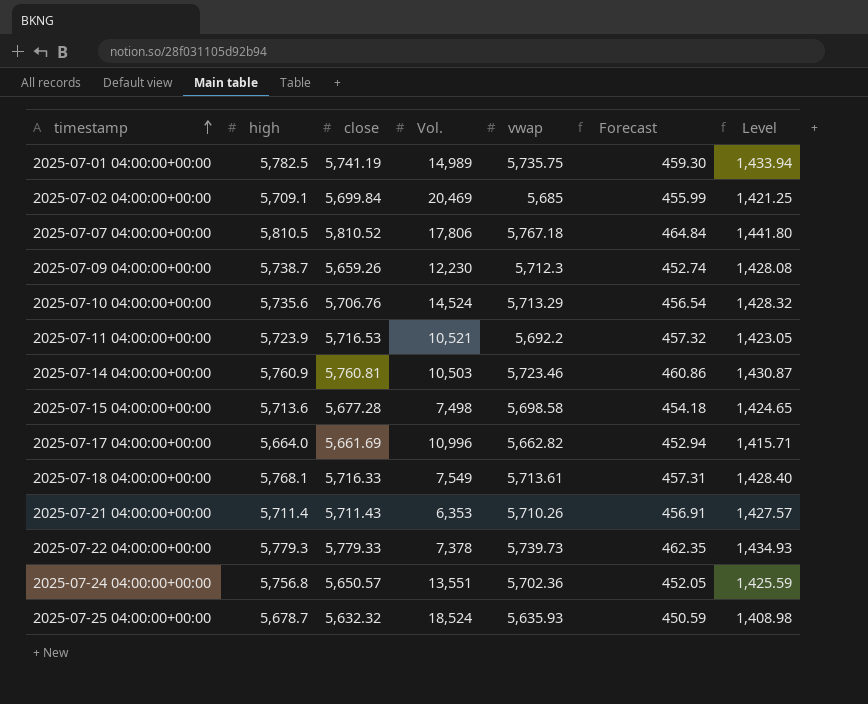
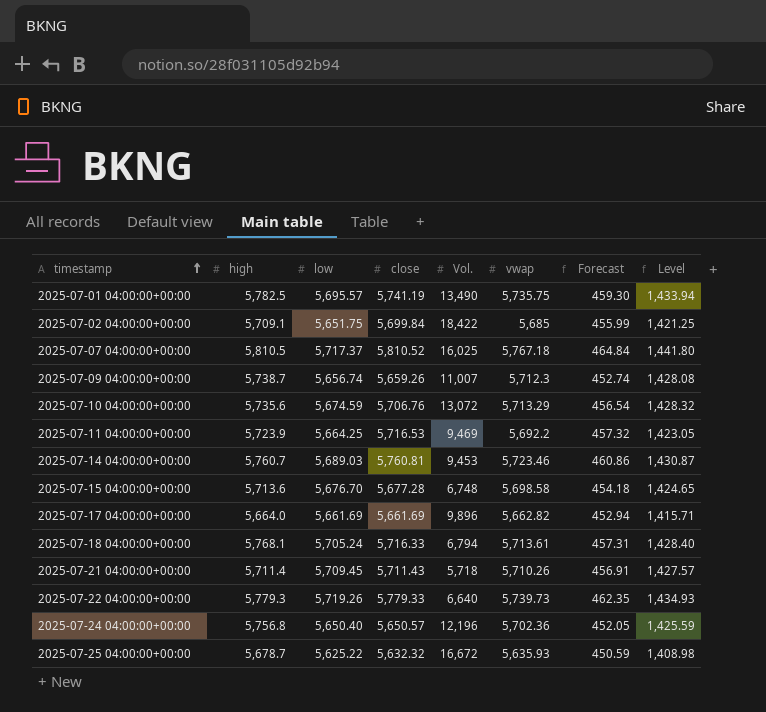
column low | position: none -> 3
2025-07-01 04:00:00+00:00 | Vol.: 14,989 -> 13,490
2025-07-02 04:00:00+00:00 | Vol.: 20,469 -> 18,422
2025-07-07 04:00:00+00:00 | Vol.: 17,806 -> 16,025
2025-07-09 04:00:00+00:00 | Vol.: 12,230 -> 11,007
2025-07-10 04:00:00+00:00 | Vol.: 14,524 -> 13,072
2025-07-11 04:00:00+00:00 | Vol.: 10,521 -> 9,469
2025-07-14 04:00:00+00:00 | high: 5,760.9 -> 5,760.7
2025-07-14 04:00:00+00:00 | Vol.: 10,503 -> 9,453
2025-07-15 04:00:00+00:00 | Vol.: 7,498 -> 6,748
2025-07-17 04:00:00+00:00 | Vol.: 10,996 -> 9,896
2025-07-18 04:00:00+00:00 | Vol.: 7,549 -> 6,794
2025-07-21 04:00:00+00:00 | Vol.: 6,353 -> 5,718
2025-07-22 04:00:00+00:00 | Vol.: 7,378 -> 6,640
2025-07-24 04:00:00+00:00 | Vol.: 13,551 -> 12,196
2025-07-25 04:00:00+00:00 | Vol.: 18,524 -> 16,672

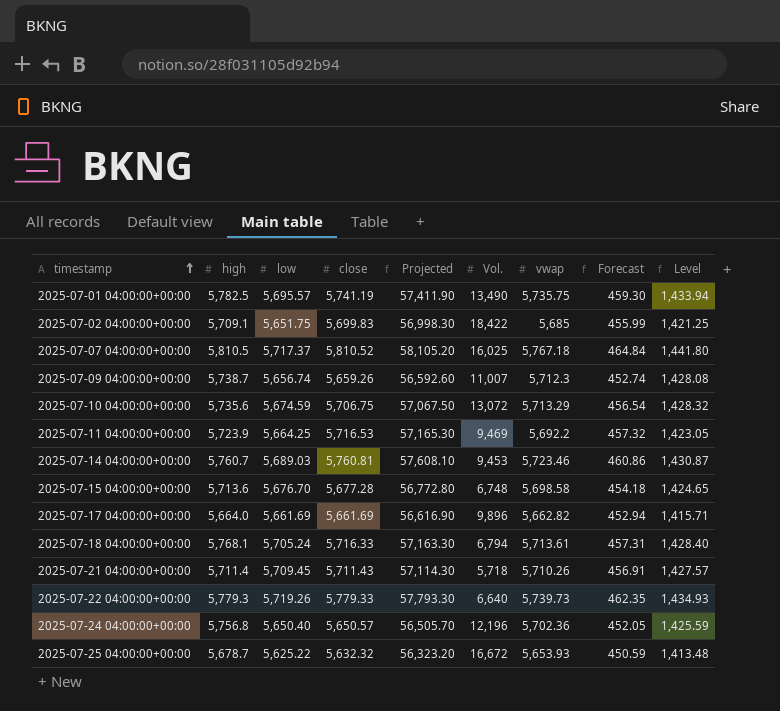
column Projected | formula: none -> [close] * 10
2025-07-02 04:00:00+00:00 | close: 5,699.84 -> 5,699.83
2025-07-10 04:00:00+00:00 | close: 5,706.76 -> 5,706.75
2025-07-25 04:00:00+00:00 | vwap: 5,635.93 -> 5,653.93
2025-07-25 04:00:00+00:00 | Level: 1,408.98 -> 1,413.48

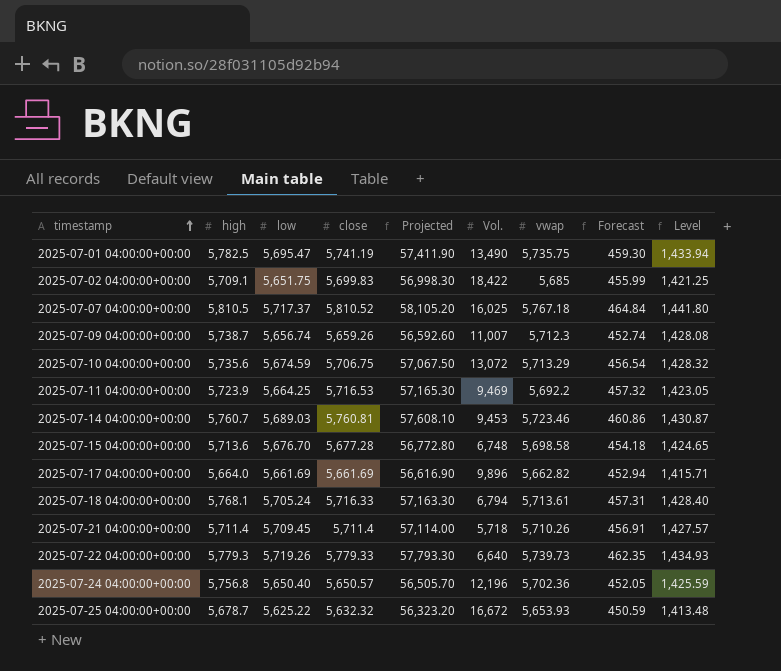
2025-07-01 04:00:00+00:00 | low: 5,695.57 -> 5,695.47
2025-07-21 04:00:00+00:00 | close: 5,711.43 -> 5,711.4
2025-07-21 04:00:00+00:00 | Projected: 57,114.30 -> 57,114.00

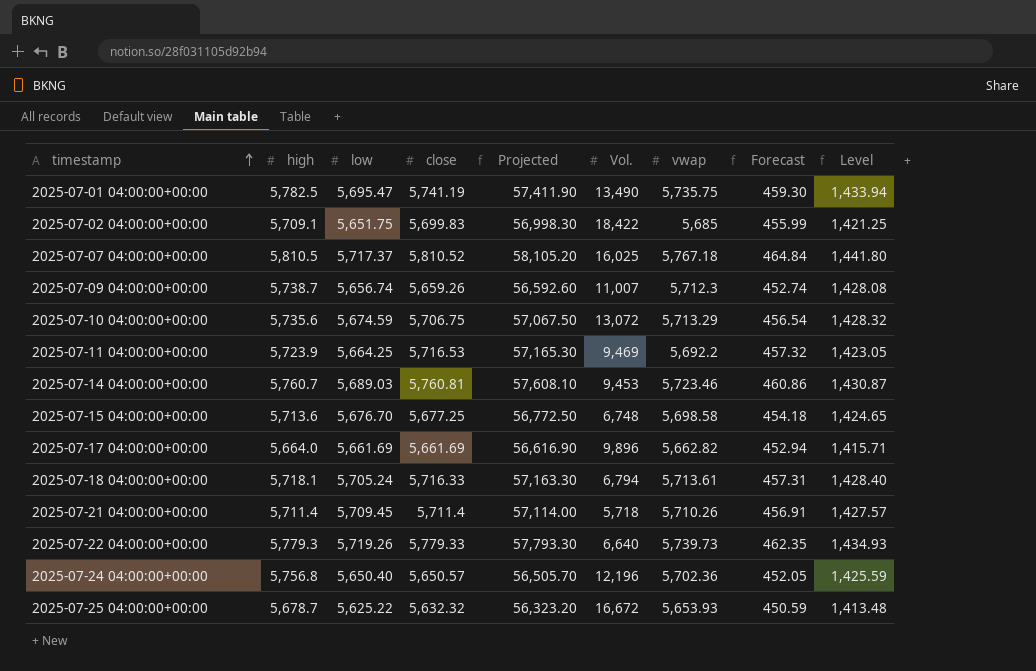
2025-07-15 04:00:00+00:00 | close: 5,677.28 -> 5,677.25
2025-07-15 04:00:00+00:00 | Projected: 56,772.80 -> 56,772.50
2025-07-18 04:00:00+00:00 | high: 5,768.1 -> 5,718.1

